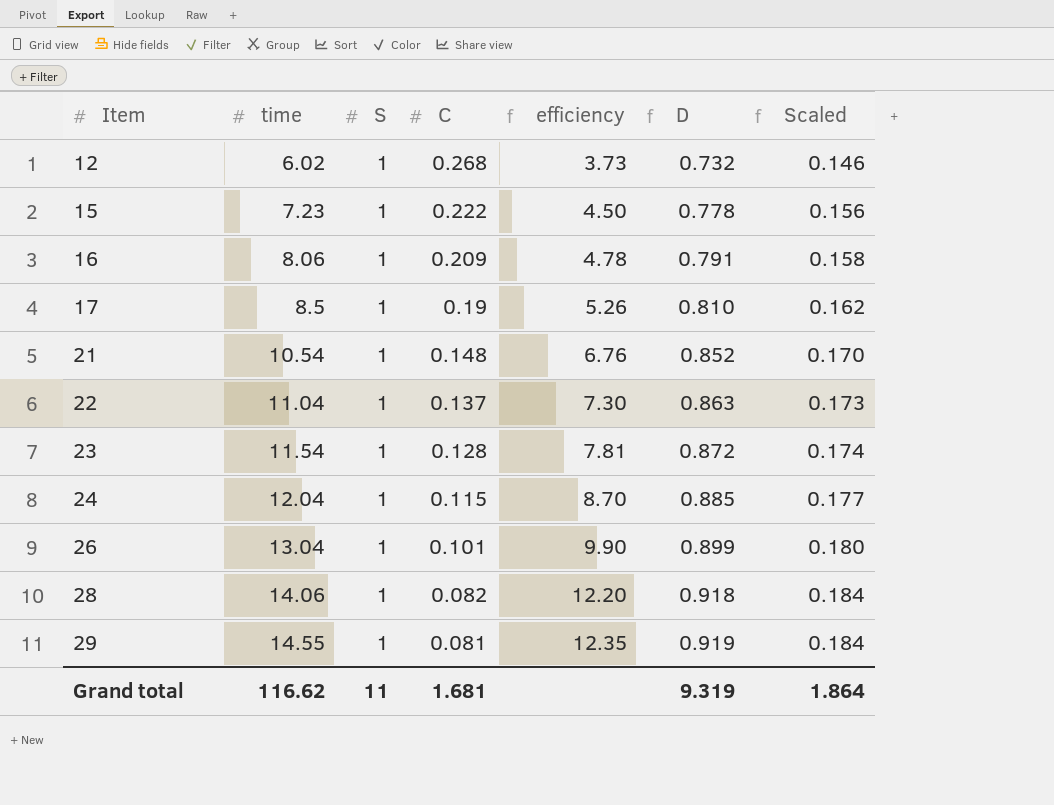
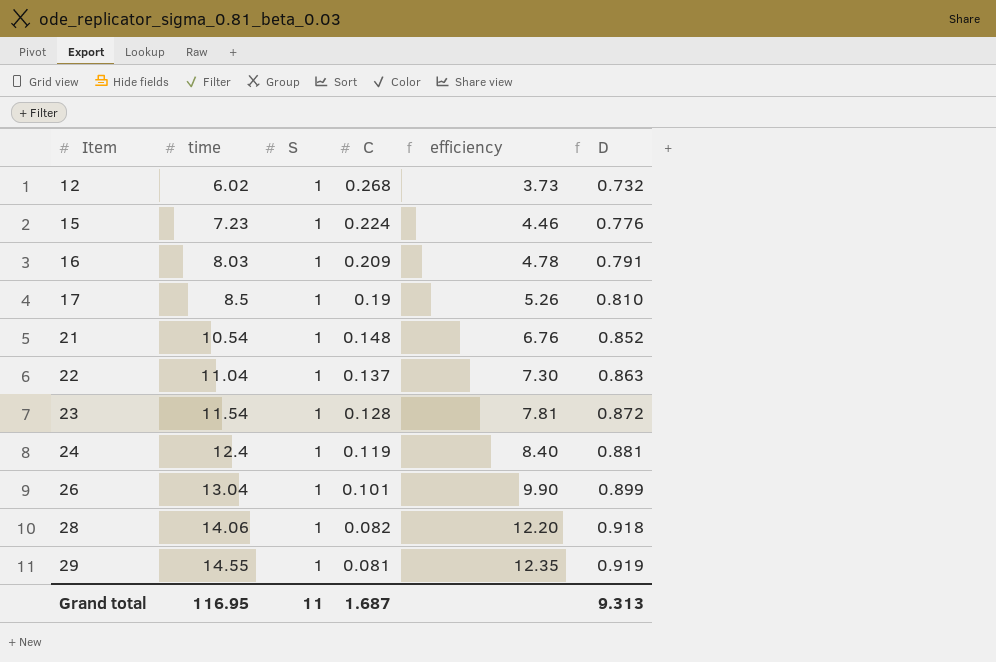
column Scaled | formula: [D] * 0.2 -> none
15 | C: 0.222 -> 0.224
15 | efficiency: 4.50 -> 4.46
15 | D: 0.778 -> 0.776
16 | time: 8.06 -> 8.03
24 | time: 12.04 -> 12.4
24 | C: 0.115 -> 0.119
24 | efficiency: 8.70 -> 8.40
24 | D: 0.885 -> 0.881
Grand total | time: 116.62 -> 116.95
Grand total | C: 1.681 -> 1.687
Grand total | D: 9.319 -> 9.313

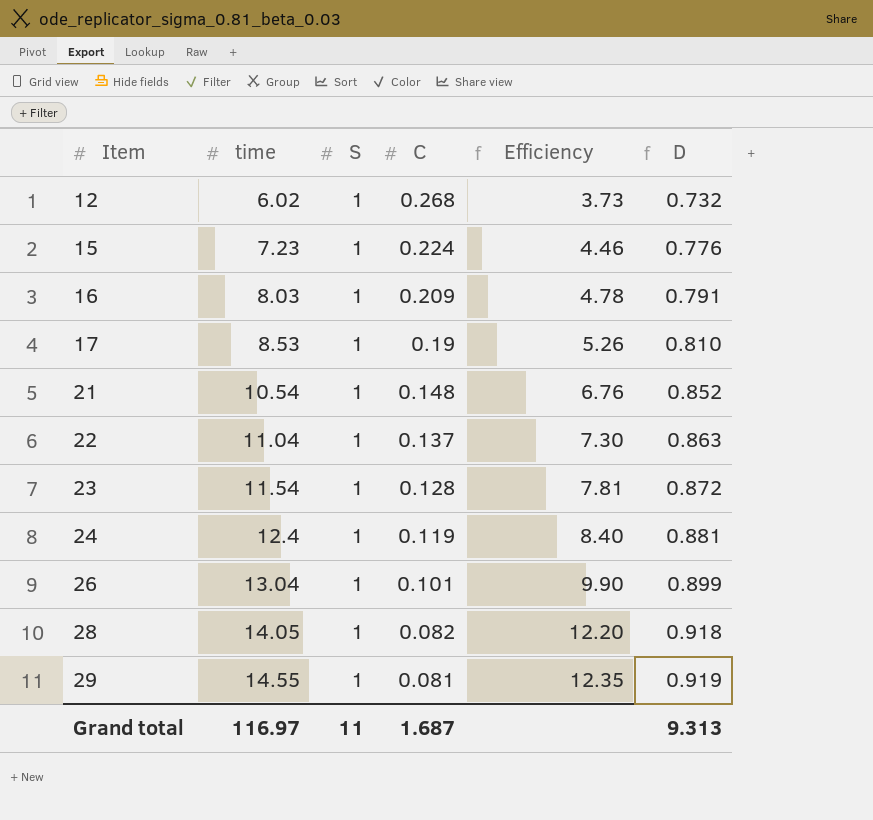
column name: efficiency -> Efficiency
17 | time: 8.5 -> 8.53
28 | time: 14.06 -> 14.05
Grand total | time: 116.95 -> 116.97

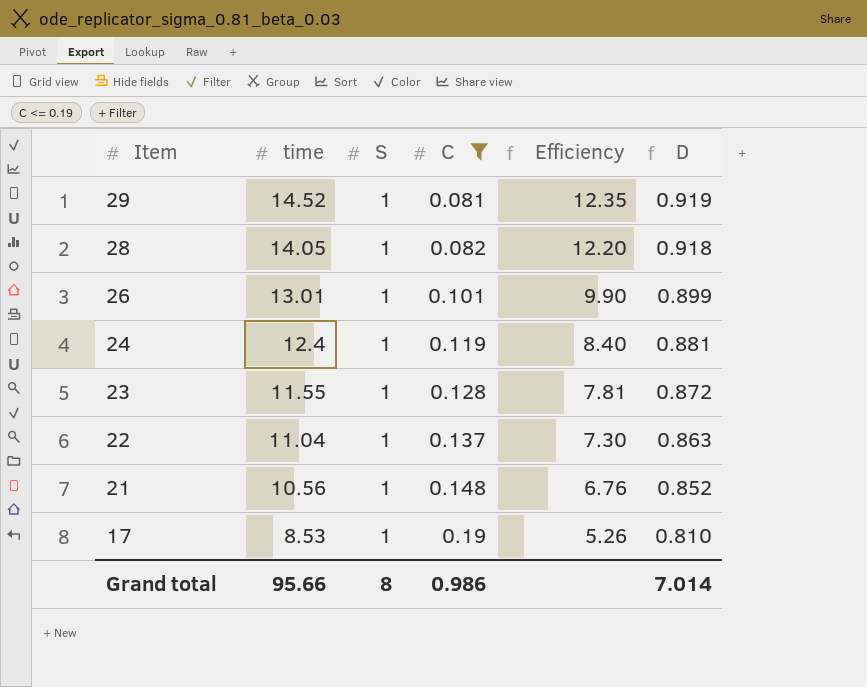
filter: none -> C <= 0.19
row order: Item ascending -> Item descending
29 | time: 14.55 -> 14.52
26 | time: 13.04 -> 13.01
23 | time: 11.54 -> 11.55
21 | time: 10.54 -> 10.56
Grand total | time: 116.97 -> 95.66
Grand total | S: 11 -> 8
Grand total | C: 1.687 -> 0.986
Grand total | D: 9.313 -> 7.014

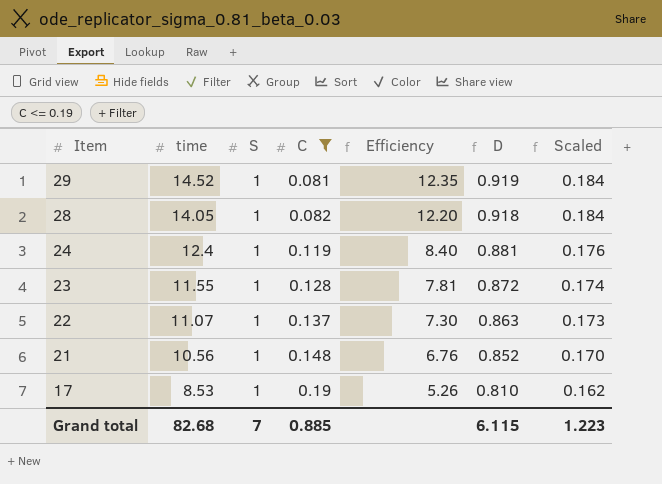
column Scaled | formula: none -> [D] * 0.2
row 26: 13.01 | 1 | 0.101 | 9.90 | 0.899 -> none
22 | time: 11.04 -> 11.07
Grand total | time: 95.66 -> 82.68
Grand total | S: 8 -> 7
Grand total | C: 0.986 -> 0.885
Grand total | D: 7.014 -> 6.115

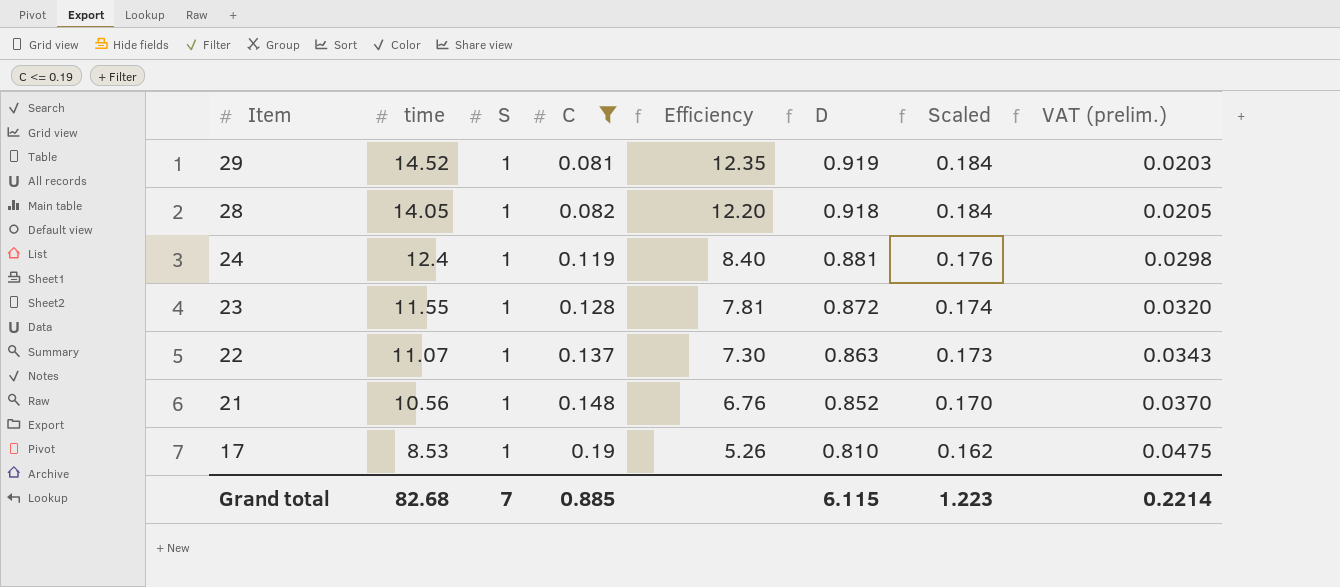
column VAT (prelim.) | formula: none -> [C] * 0.25

